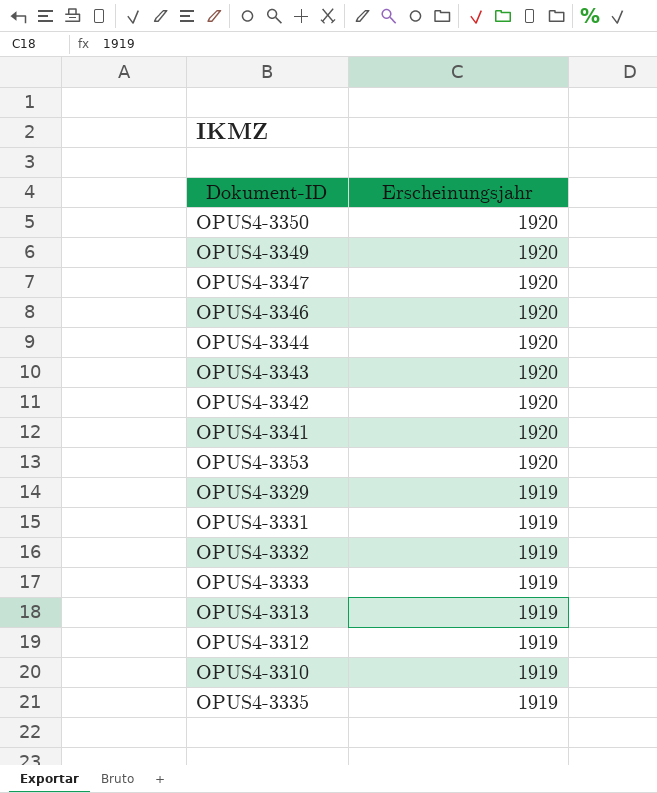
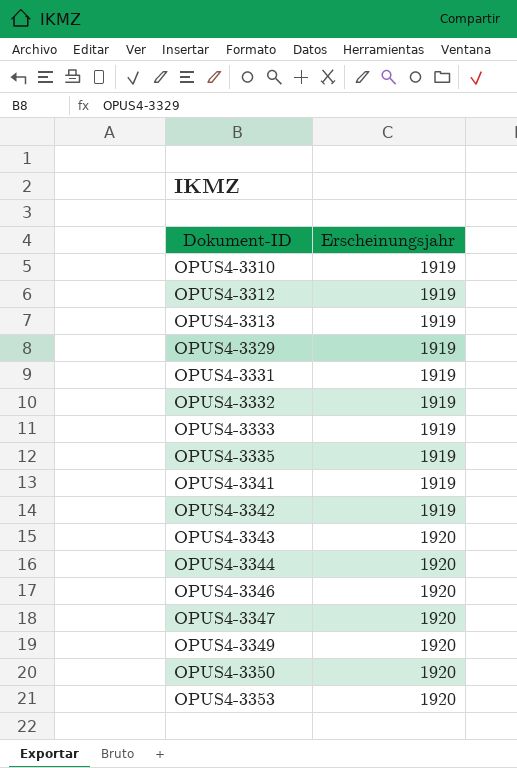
row order: Erscheinungsjahr descending -> Dokument-ID ascending
OPUS4-3341 | Erscheinungsjahr: 1920 -> 1919
OPUS4-3342 | Erscheinungsjahr: 1920 -> 1919

